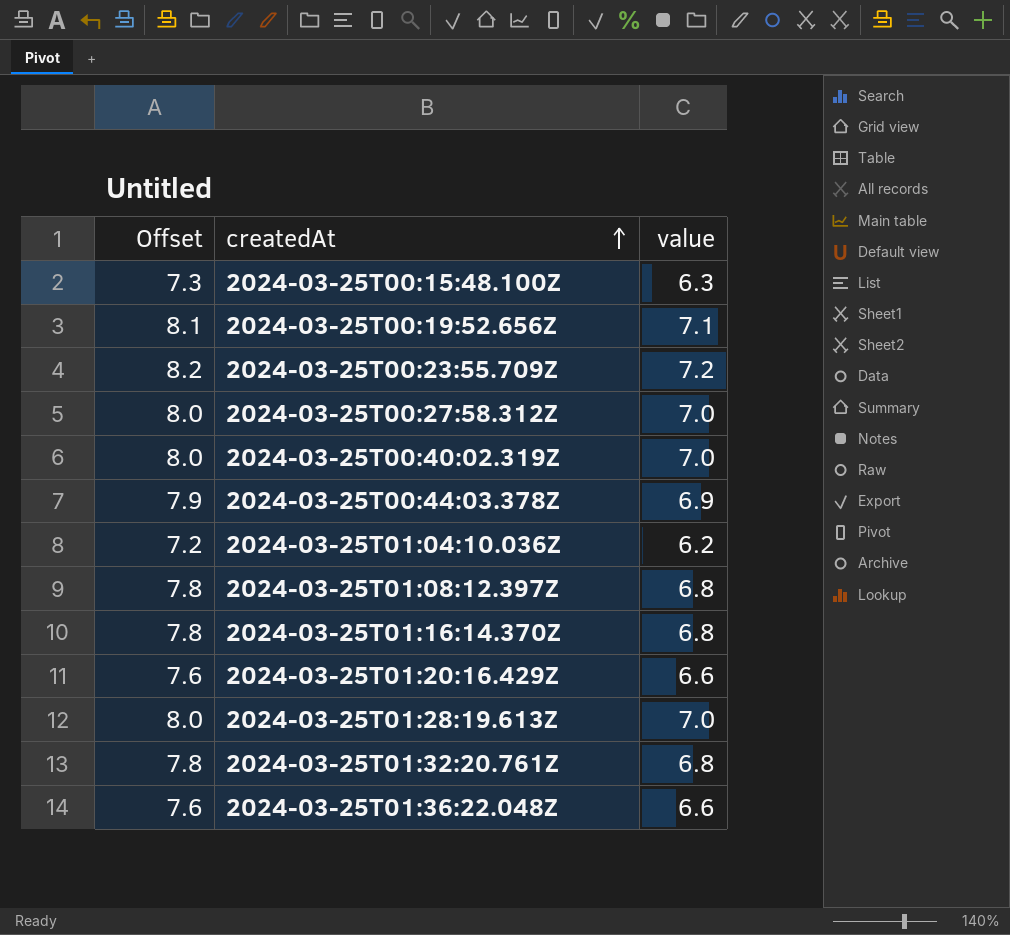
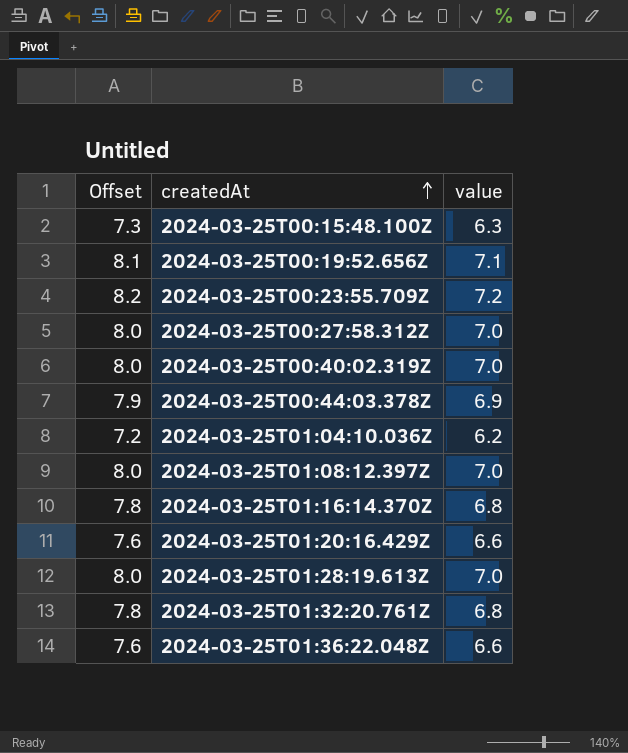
2024-03-25T01:08:12.397Z | Offset: 7.8 -> 8.0
2024-03-25T01:08:12.397Z | value: 6.8 -> 7.0

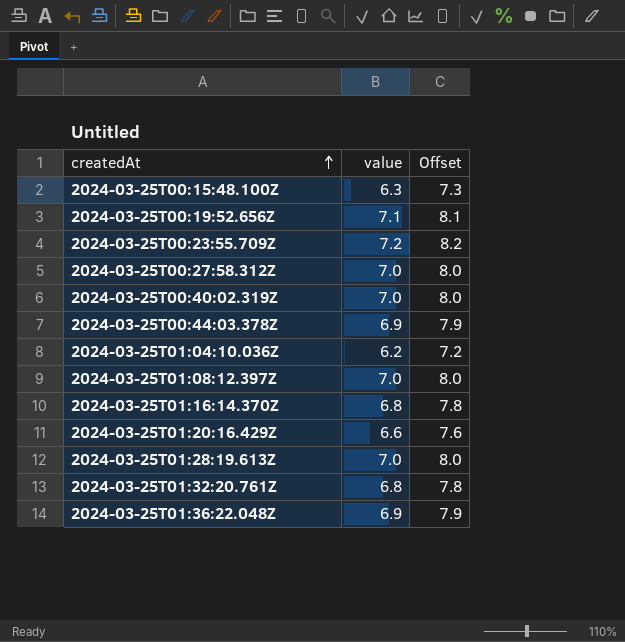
column Offset | position: 1 -> 3
2024-03-25T01:36:22.048Z | value: 6.6 -> 6.9
2024-03-25T01:36:22.048Z | Offset: 7.6 -> 7.9

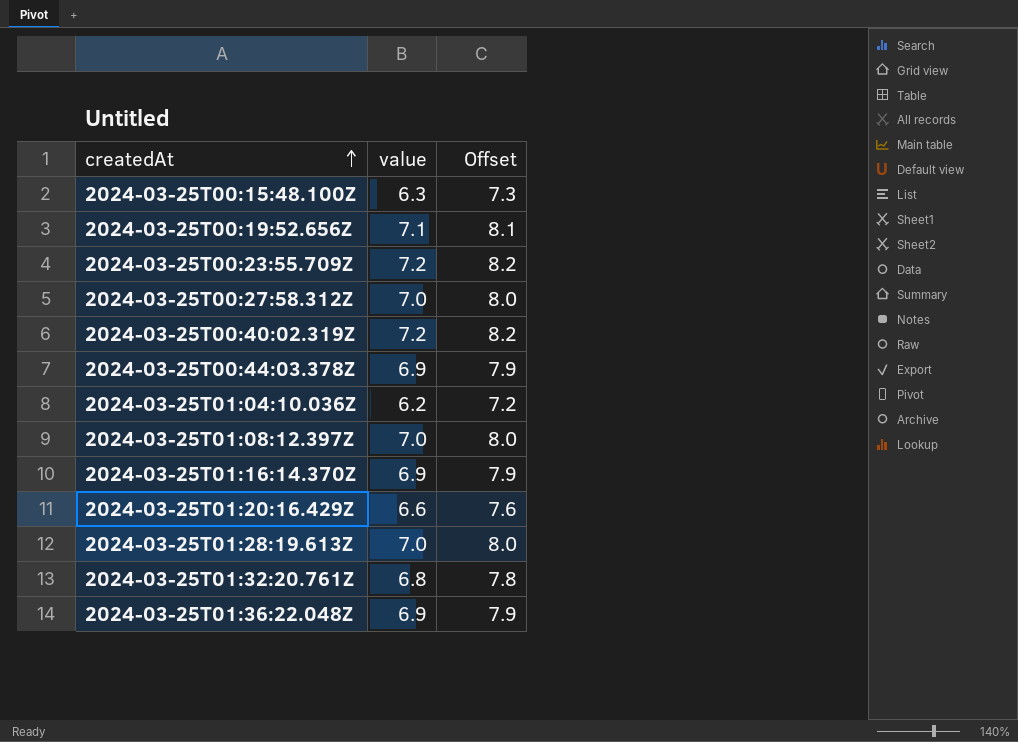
2024-03-25T00:40:02.319Z | value: 7.0 -> 7.2
2024-03-25T00:40:02.319Z | Offset: 8.0 -> 8.2
2024-03-25T01:16:14.370Z | value: 6.8 -> 6.9
2024-03-25T01:16:14.370Z | Offset: 7.8 -> 7.9

